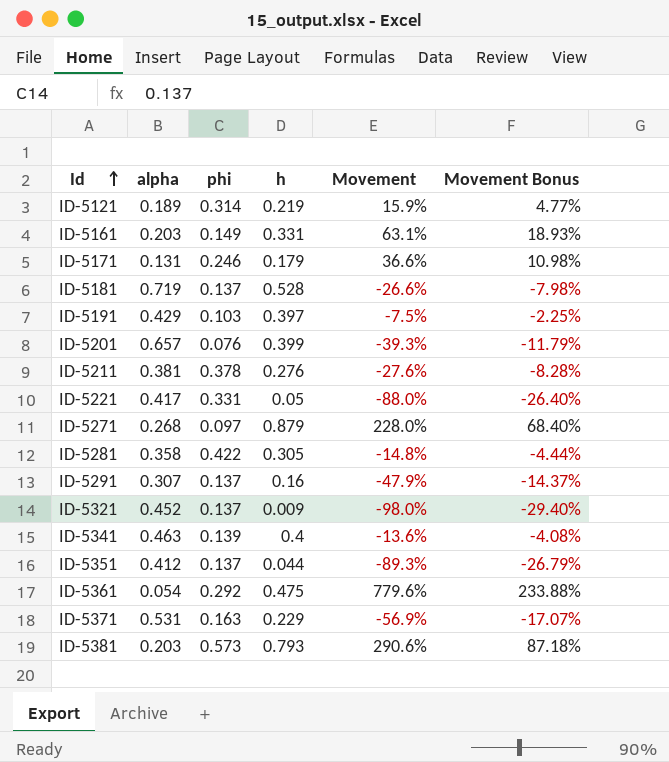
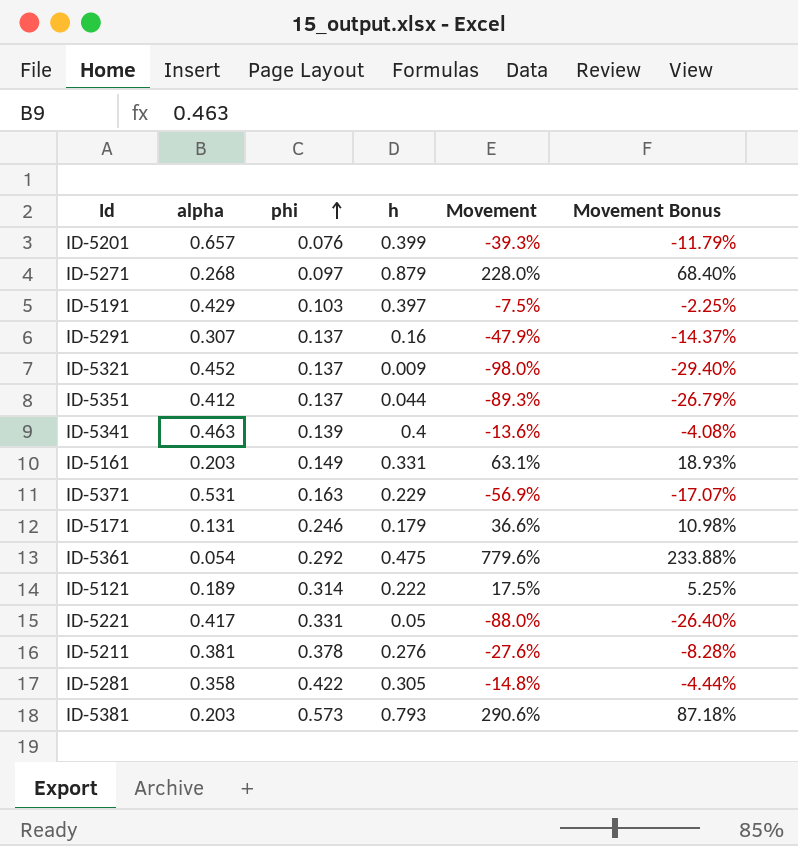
row order: Id ascending -> phi ascending
row ID-5181: 0.719 | 0.137 | 0.528 | -26.6% | -7.98% -> none
ID-5121 | h: 0.219 -> 0.222
ID-5121 | Movement: 15.9% -> 17.5%
ID-5121 | Movement Bonus: 4.77% -> 5.25%

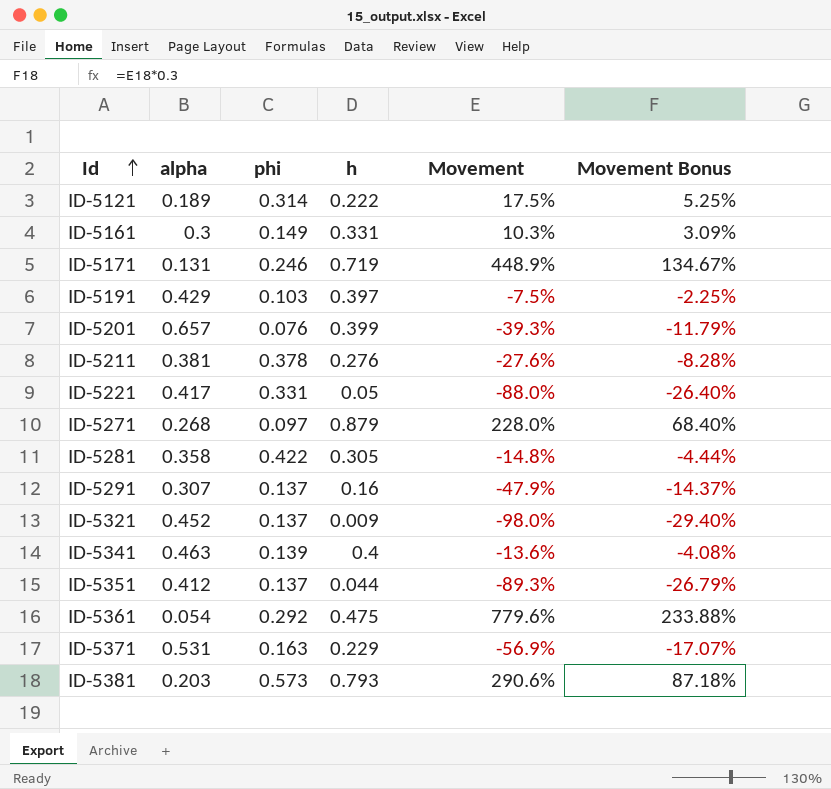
row order: phi ascending -> Id ascending
ID-5161 | alpha: 0.203 -> 0.3
ID-5161 | Movement: 63.1% -> 10.3%
ID-5161 | Movement Bonus: 18.93% -> 3.09%
ID-5171 | h: 0.179 -> 0.719
ID-5171 | Movement: 36.6% -> 448.9%
ID-5171 | Movement Bonus: 10.98% -> 134.67%

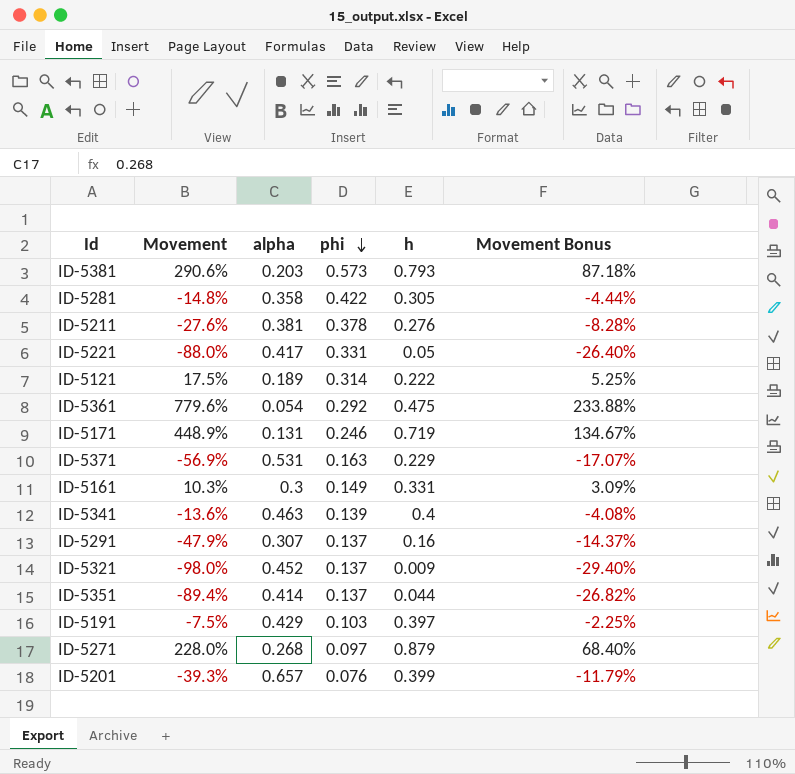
row order: Id ascending -> phi descending
column Movement | position: 5 -> 2
ID-5351 | Movement: -89.3% -> -89.4%
ID-5351 | alpha: 0.412 -> 0.414
ID-5351 | Movement Bonus: -26.79% -> -26.82%

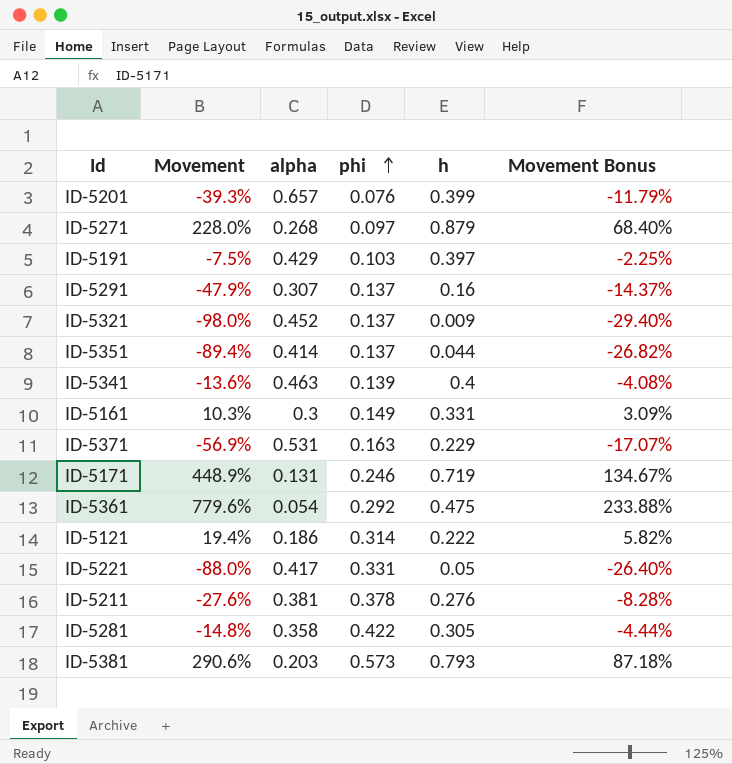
row order: phi descending -> phi ascending
ID-5121 | Movement: 17.5% -> 19.4%
ID-5121 | alpha: 0.189 -> 0.186
ID-5121 | Movement Bonus: 5.25% -> 5.82%

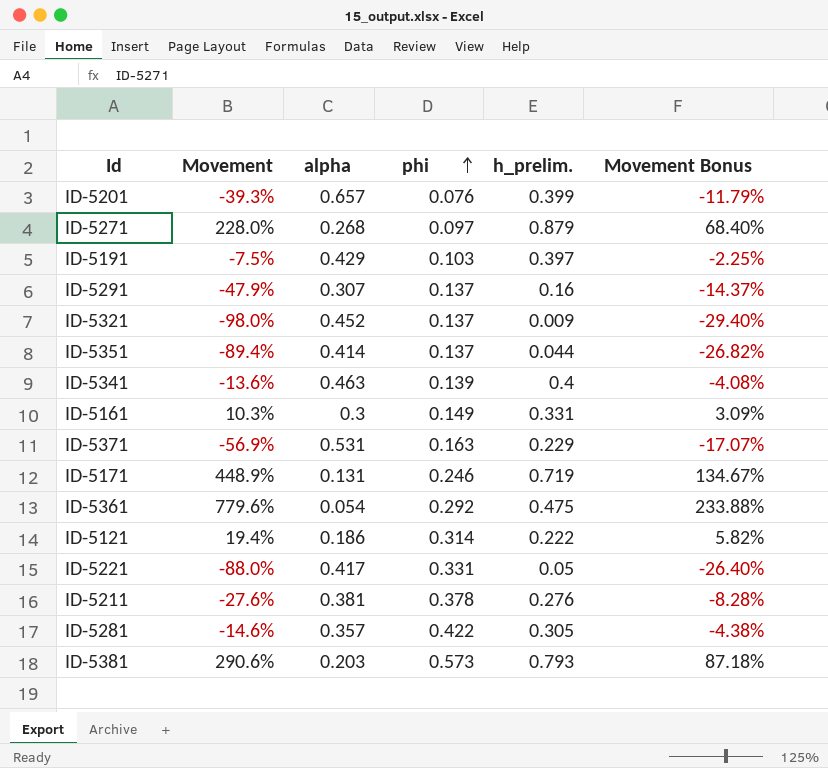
column name: h -> h_prelim.
ID-5281 | Movement: -14.8% -> -14.6%
ID-5281 | alpha: 0.358 -> 0.357
ID-5281 | Movement Bonus: -4.44% -> -4.38%

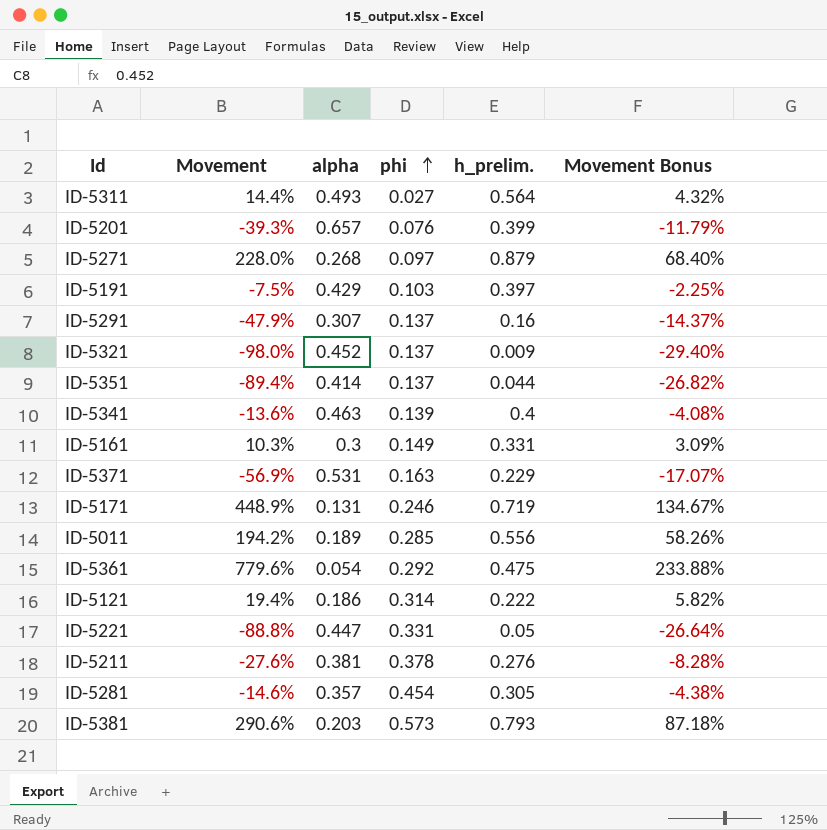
row ID-5311: none -> 14.4% | 0.493 | 0.027 | 0.564 | 4.32%
row ID-5011: none -> 194.2% | 0.189 | 0.285 | 0.556 | 58.26%
ID-5221 | Movement: -88.0% -> -88.8%
ID-5221 | alpha: 0.417 -> 0.447
ID-5221 | Movement Bonus: -26.40% -> -26.64%
ID-5281 | phi: 0.422 -> 0.454

